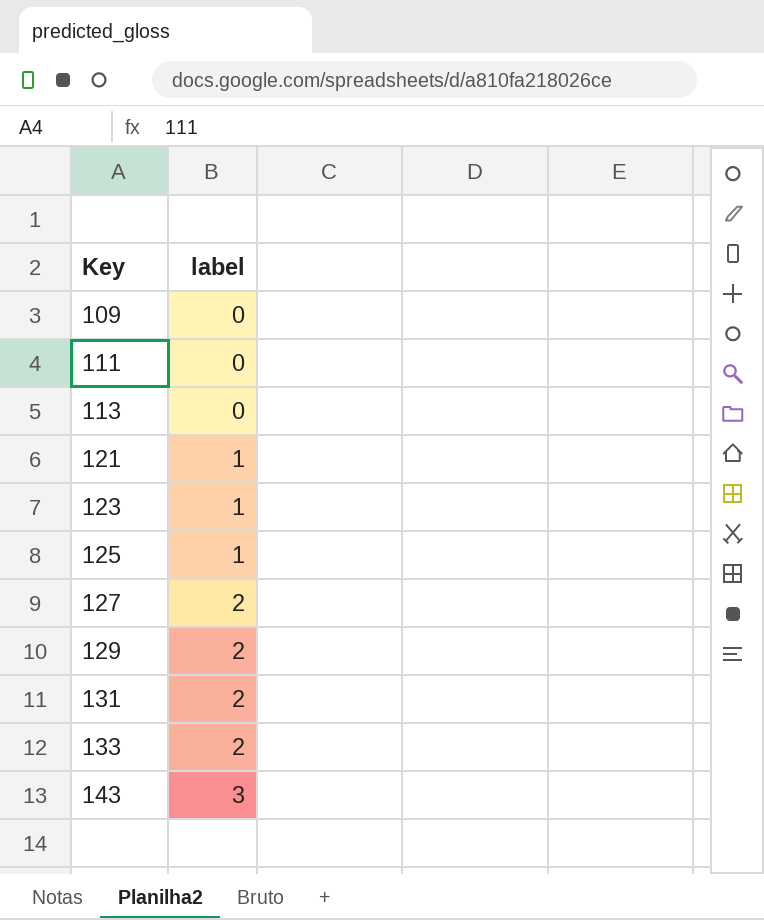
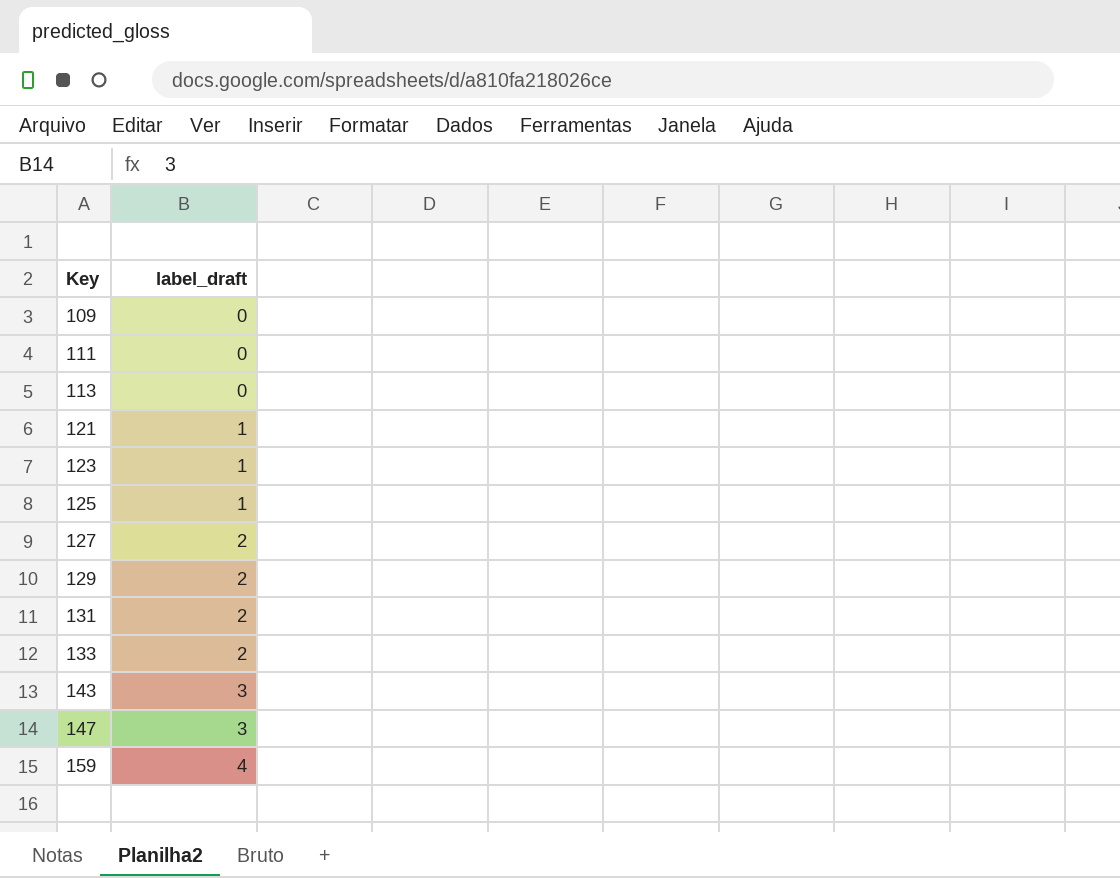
column name: label -> label_draft
row 147: none -> 3
row 159: none -> 4

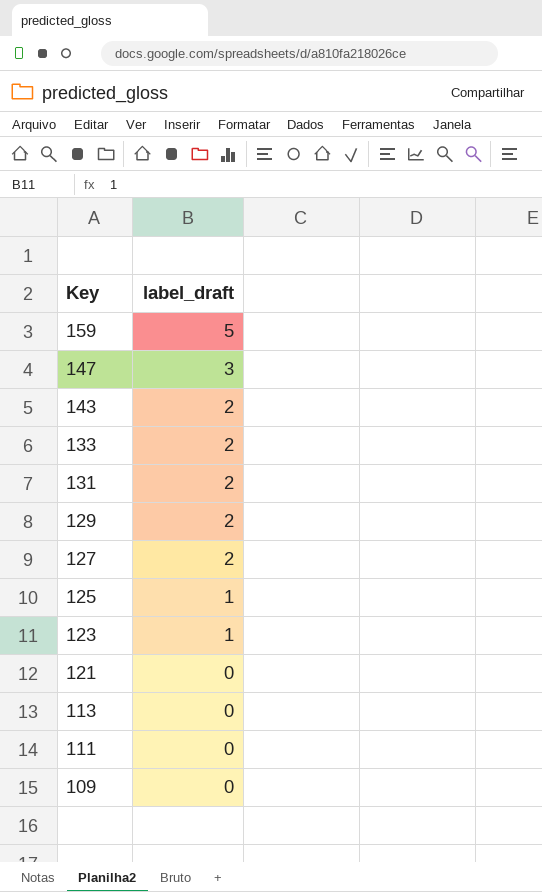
row order: Key ascending -> Key descending
159 | label_draft: 4 -> 5
143 | label_draft: 3 -> 2
121 | label_draft: 1 -> 0

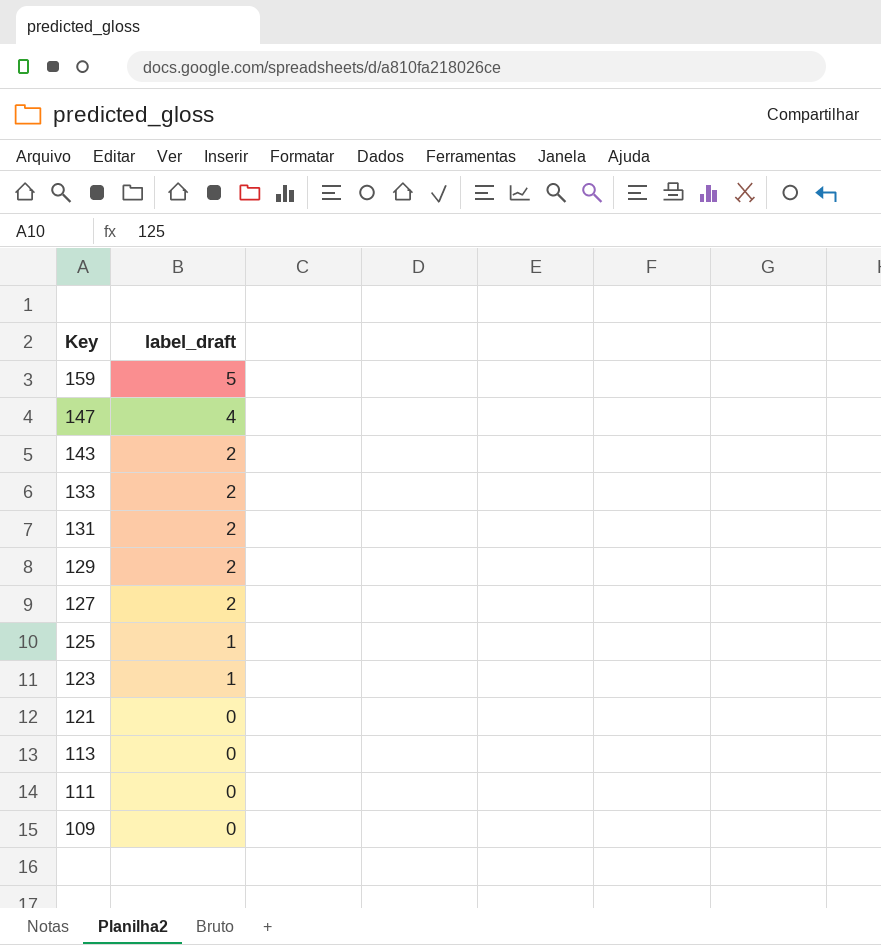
147 | label_draft: 3 -> 4

